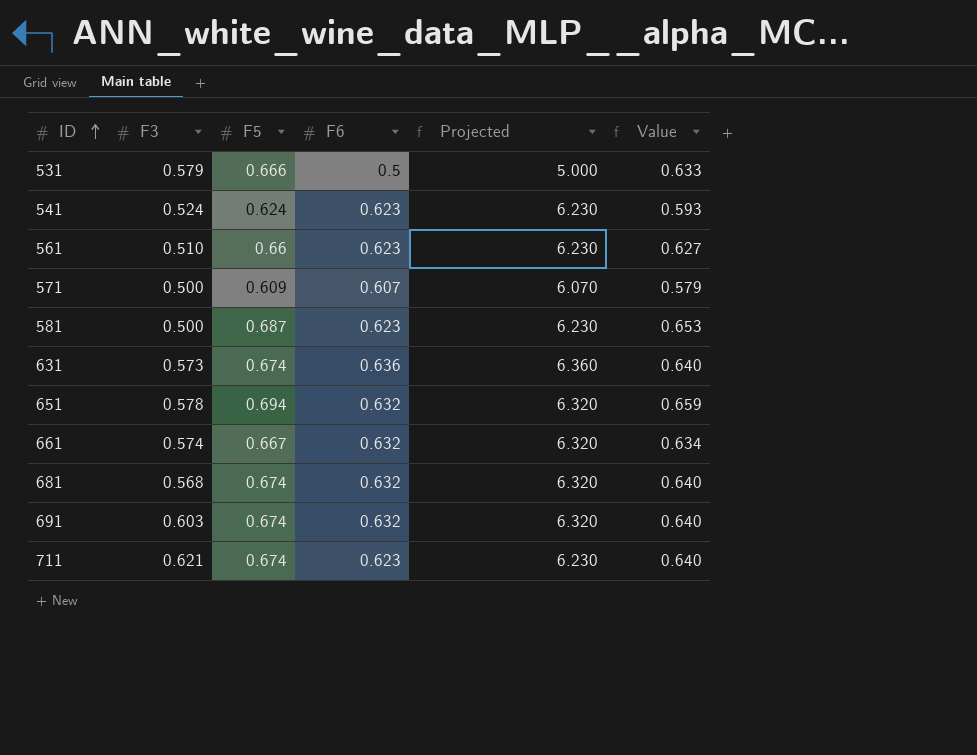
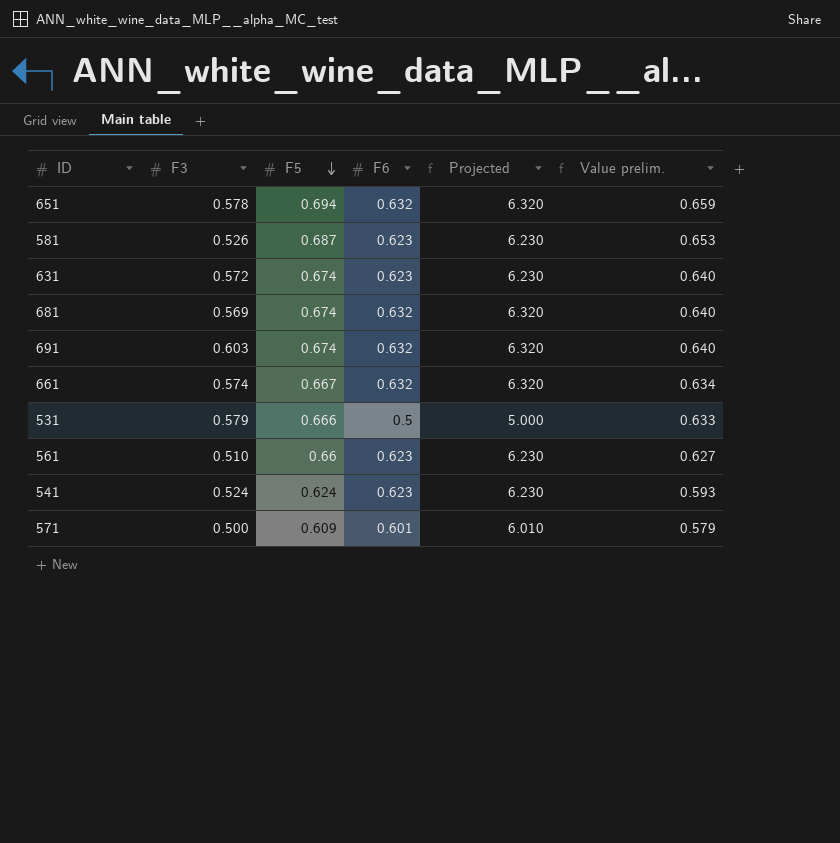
row order: ID ascending -> F5 descending
column name: Value -> Value prelim.
row 711: 0.621 | 0.674 | 0.623 | 6.230 | 0.640 -> none
581 | F3: 0.500 -> 0.526
631 | F3: 0.573 -> 0.572
631 | F6: 0.636 -> 0.623
631 | Projected: 6.360 -> 6.230
681 | F3: 0.568 -> 0.569
571 | F6: 0.607 -> 0.601
571 | Projected: 6.070 -> 6.010

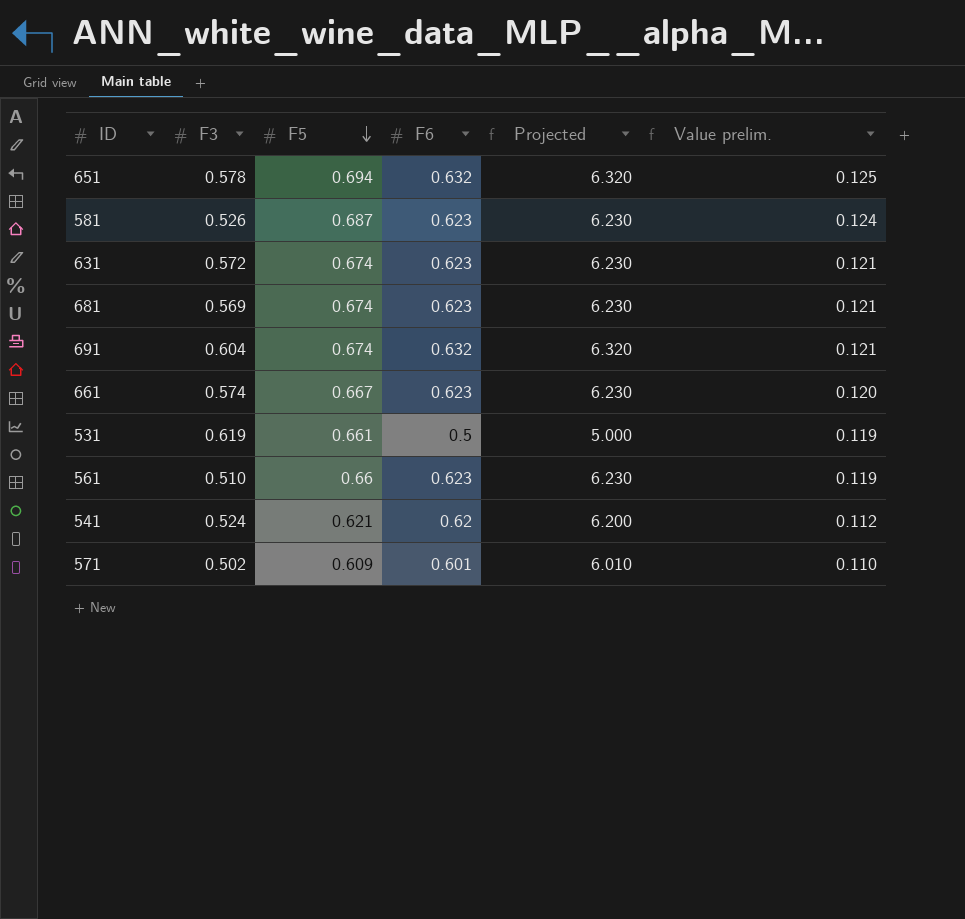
column Value prelim. | formula: [F5] * 0.95 -> [F5] * 0.18
681 | F6: 0.632 -> 0.623
681 | Projected: 6.320 -> 6.230
691 | F3: 0.603 -> 0.604
661 | F6: 0.632 -> 0.623
661 | Projected: 6.320 -> 6.230
531 | F3: 0.579 -> 0.619
531 | F5: 0.666 -> 0.661
541 | F5: 0.624 -> 0.621
541 | F6: 0.623 -> 0.62
541 | Projected: 6.230 -> 6.200
571 | F3: 0.500 -> 0.502

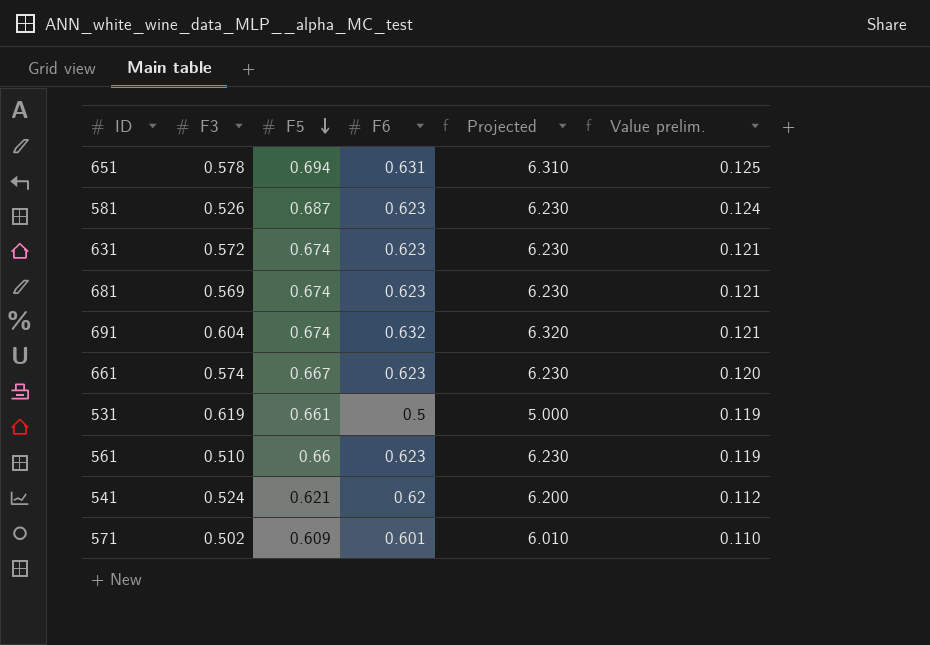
651 | F6: 0.632 -> 0.631
651 | Projected: 6.320 -> 6.310

